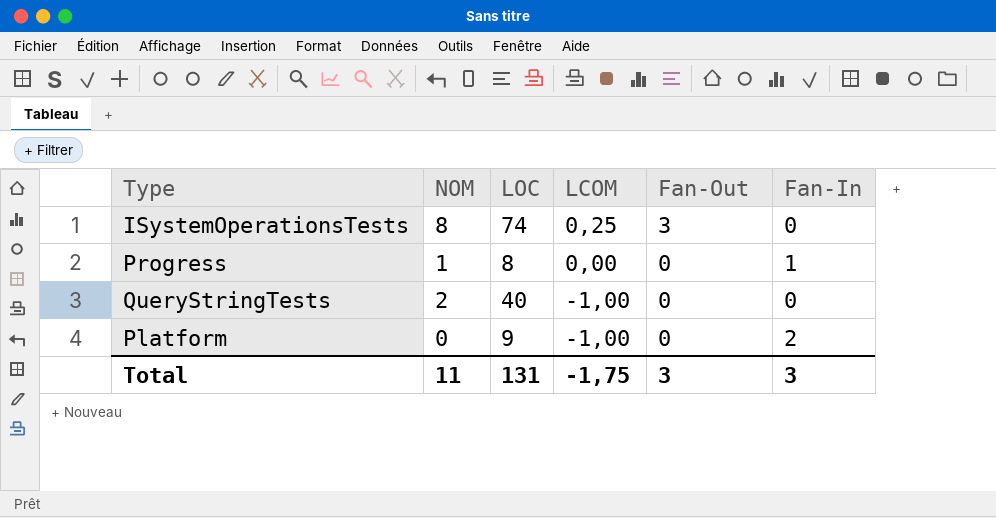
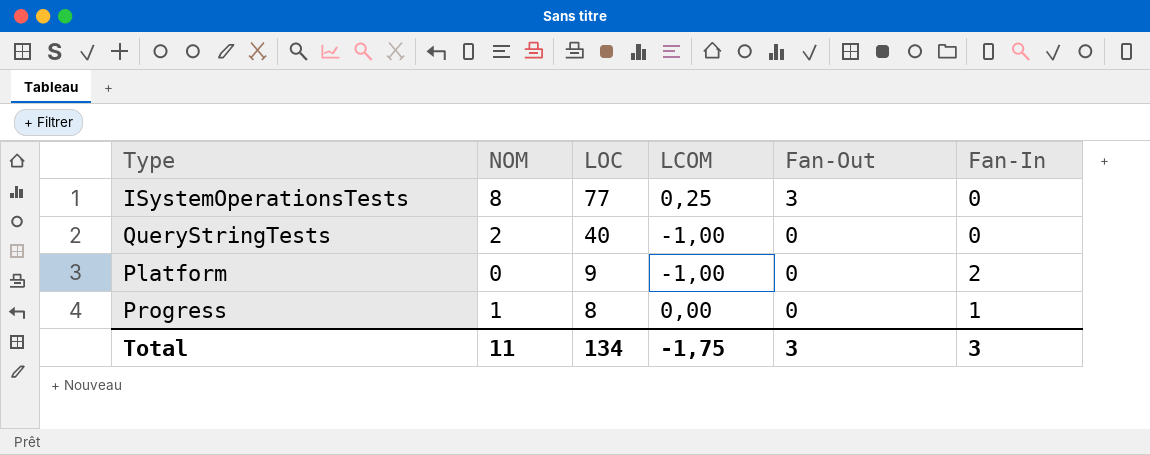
row order: LCOM descending -> LOC descending
ISystemOperationsTests | LOC: 74 -> 77
Total | LOC: 131 -> 134

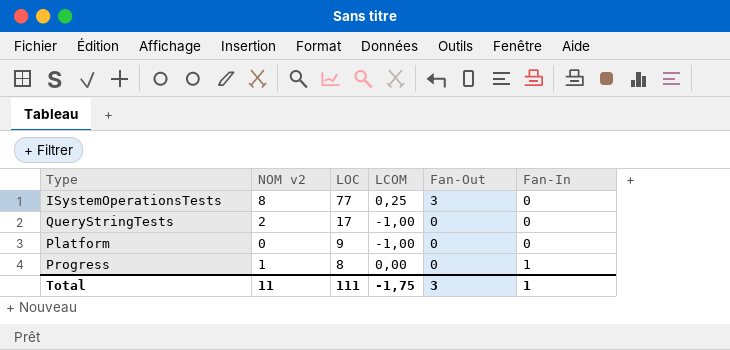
column name: NOM -> NOM v2
QueryStringTests | LOC: 40 -> 17
Platform | Fan-In: 2 -> 0
Total | LOC: 134 -> 111
Total | Fan-In: 3 -> 1

